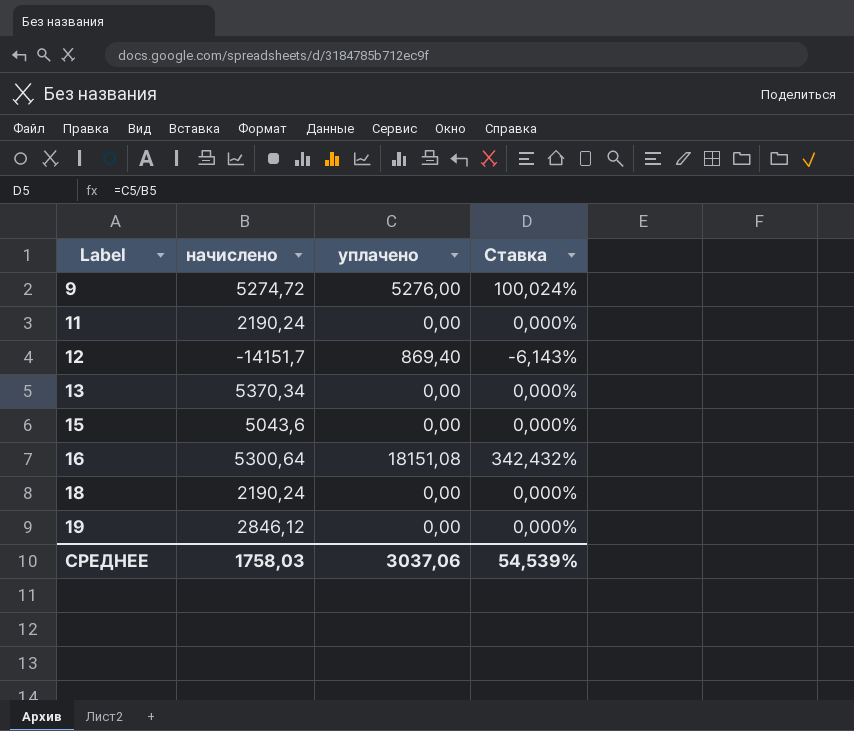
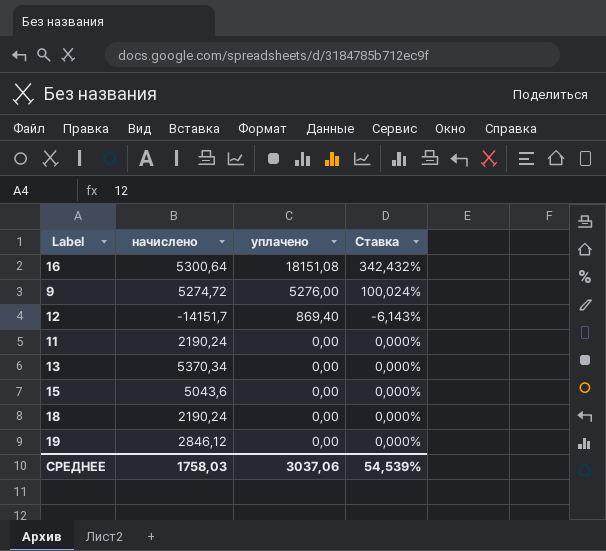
row order: Label ascending -> уплачено descending

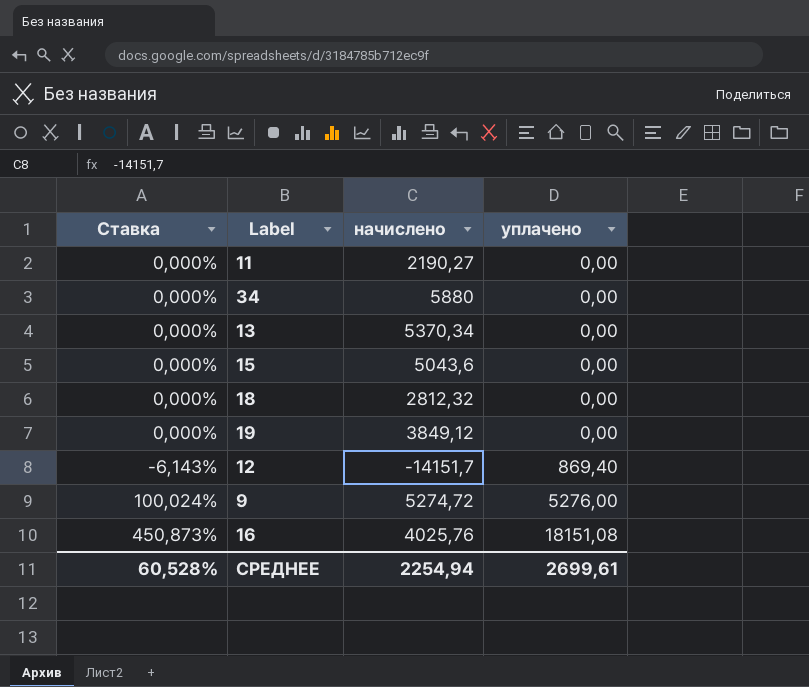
row order: уплачено descending -> уплачено ascending
column Ставка | position: 4 -> 1
11 | начислено: 2190,24 -> 2190,27
row 34: none -> 0,000% | 5880 | 0,00
18 | начислено: 2190,24 -> 2812,32
19 | начислено: 2846,12 -> 3849,12
16 | Ставка: 342,432% -> 450,873%
16 | начислено: 5300,64 -> 4025,76
СРЕДНЕЕ | Ставка: 54,539% -> 60,528%
СРЕДНЕЕ | начислено: 1758,03 -> 2254,94
СРЕДНЕЕ | уплачено: 3037,06 -> 2699,61

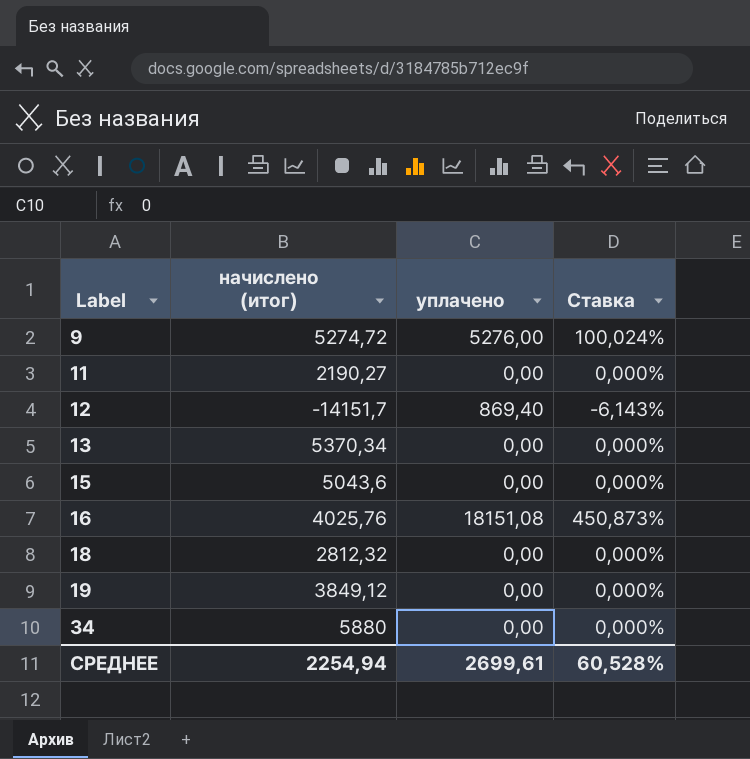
row order: уплачено ascending -> Label ascending
column name: начислено -> начислено (итог)
column Ставка | position: 1 -> 4

